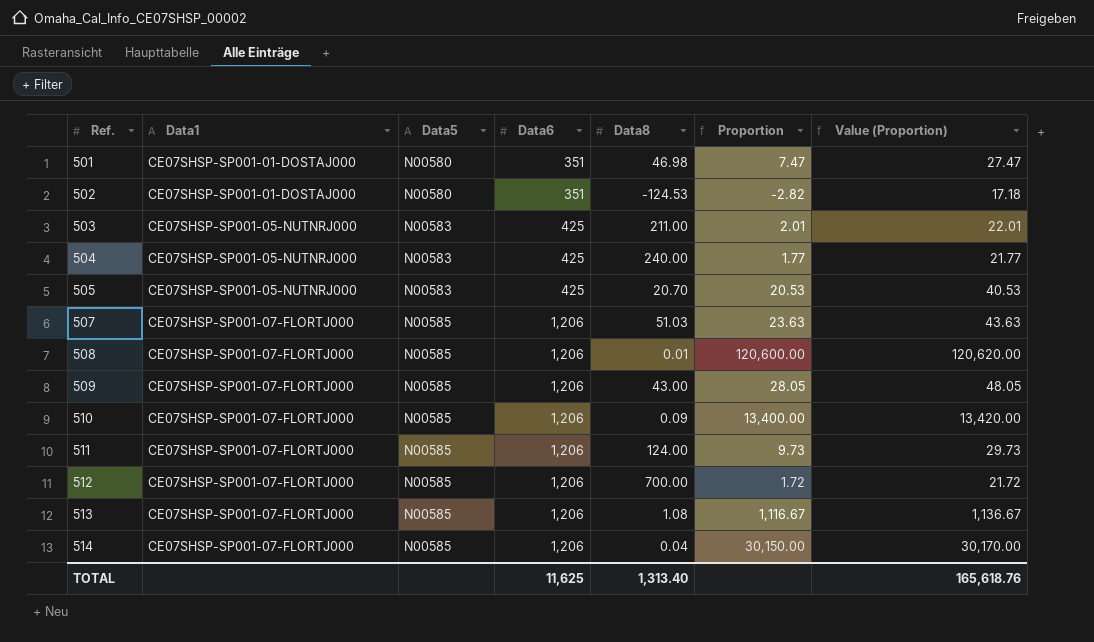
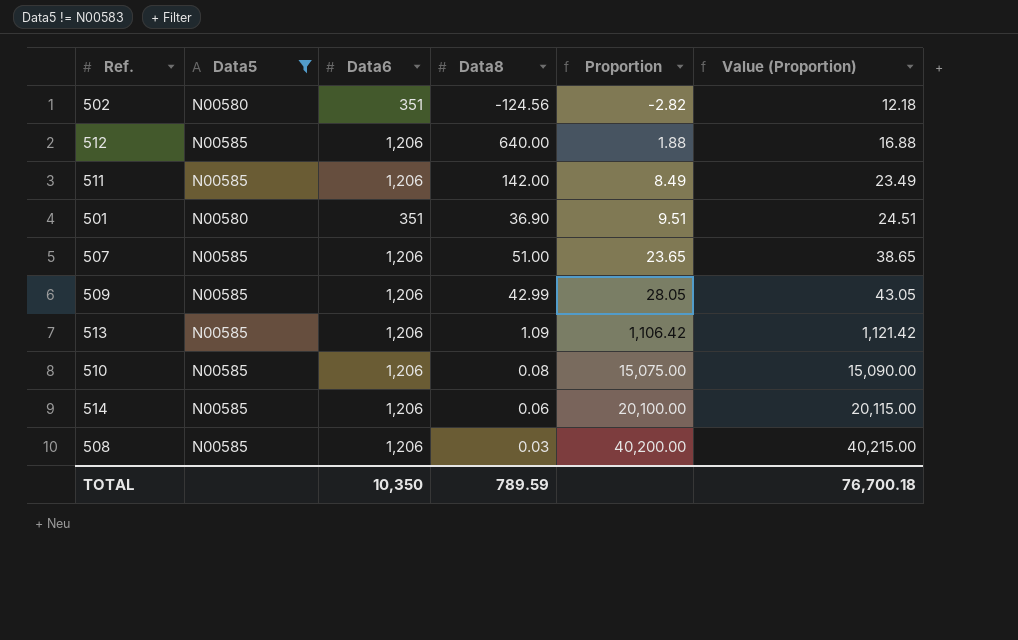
filter: none -> Data5 != N00583
row order: Ref. ascending -> Proportion ascending
column Data1 | position: 2 -> none
column Value (Proportion) | formula: [Proportion] + 20 -> [Proportion] + 15
502 | Data8: -124.53 -> -124.56
512 | Data8: 700.00 -> 640.00
512 | Proportion: 1.72 -> 1.88
511 | Data8: 124.00 -> 142.00
511 | Proportion: 9.73 -> 8.49
501 | Data8: 46.98 -> 36.90
501 | Proportion: 7.47 -> 9.51
507 | Data8: 51.03 -> 51.00
507 | Proportion: 23.63 -> 23.65
509 | Data8: 43.00 -> 42.99
513 | Data8: 1.08 -> 1.09
513 | Proportion: 1,116.67 -> 1,106.42
510 | Data8: 0.09 -> 0.08
510 | Proportion: 13,400.00 -> 15,075.00
514 | Data8: 0.04 -> 0.06
514 | Proportion: 30,150.00 -> 20,100.00
508 | Data8: 0.01 -> 0.03
508 | Proportion: 120,600.00 -> 40,200.00
TOTAL | Data6: 11,625 -> 10,350
TOTAL | Data8: 1,313.40 -> 789.59
TOTAL | Value (Proportion): 165,618.76 -> 76,700.18

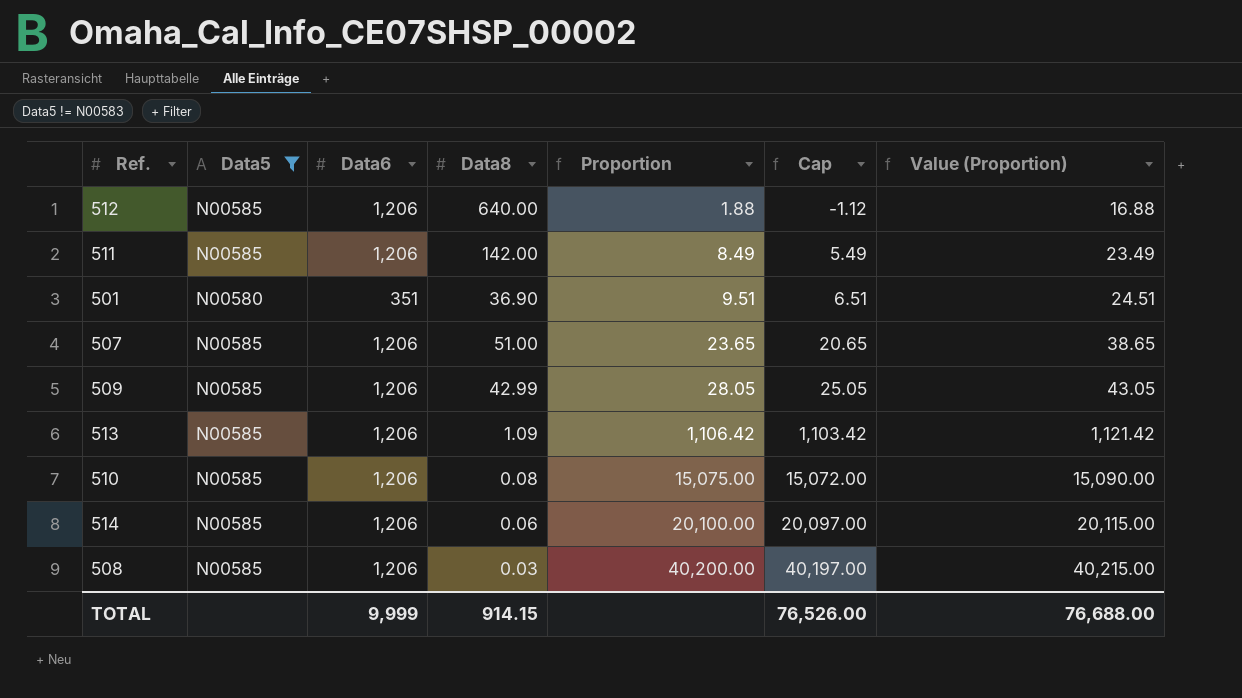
column Cap | formula: none -> [Proportion] - 3
row 502: N00580 | 351 | -124.56 | -2.82 | 12.18 -> none
TOTAL | Data6: 10,350 -> 9,999
TOTAL | Data8: 789.59 -> 914.15
TOTAL | Value (Proportion): 76,700.18 -> 76,688.00

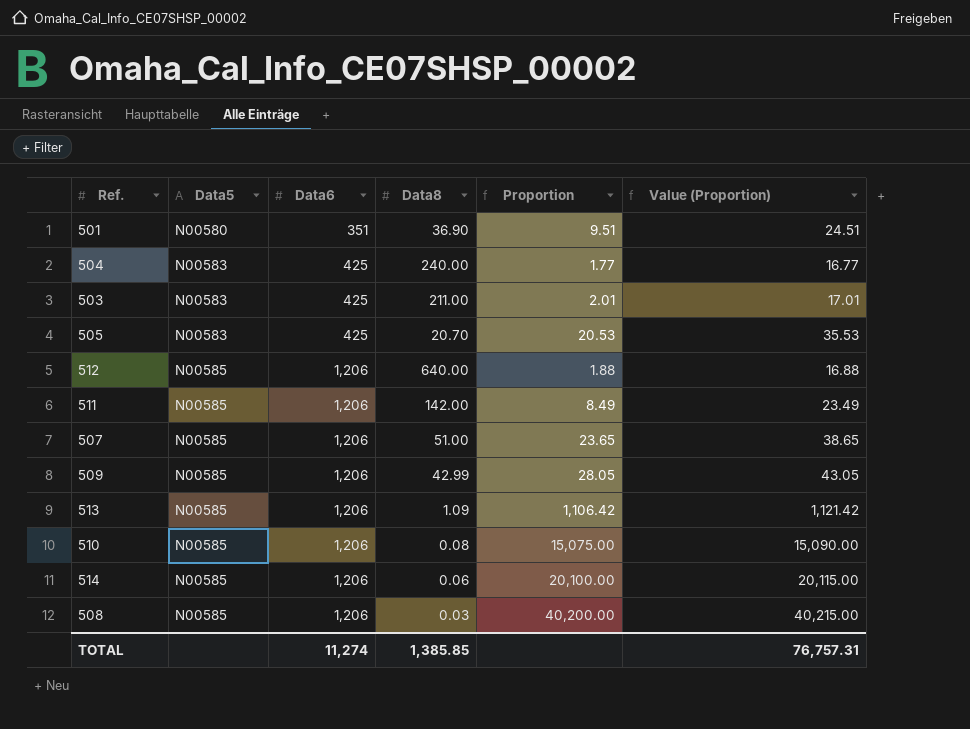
filter: Data5 != N00583 -> none
row order: Proportion ascending -> Data5 ascending
column Cap | formula: [Proportion] - 3 -> none
TOTAL | Data6: 9,999 -> 11,274
TOTAL | Data8: 914.15 -> 1,385.85
TOTAL | Value (Proportion): 76,688.00 -> 76,757.31

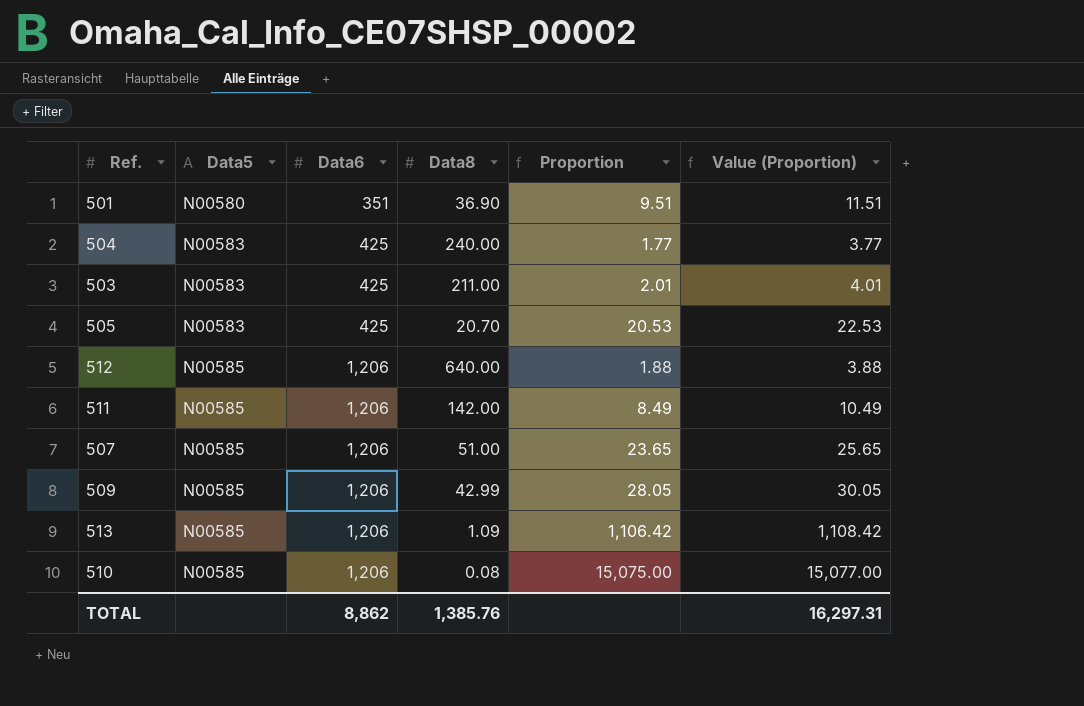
column Value (Proportion) | formula: [Proportion] + 15 -> [Proportion] + 2
row 514: N00585 | 1,206 | 0.06 | 20,100.00 | 20,115.00 -> none
row 508: N00585 | 1,206 | 0.03 | 40,200.00 | 40,215.00 -> none
TOTAL | Data6: 11,274 -> 8,862
TOTAL | Data8: 1,385.85 -> 1,385.76
TOTAL | Value (Proportion): 76,757.31 -> 16,297.31

